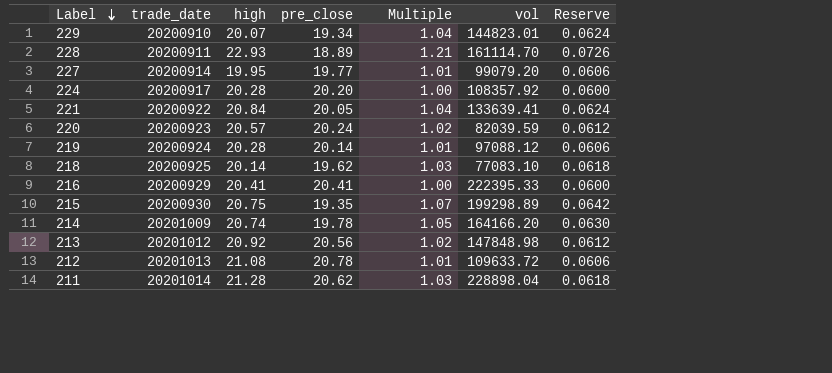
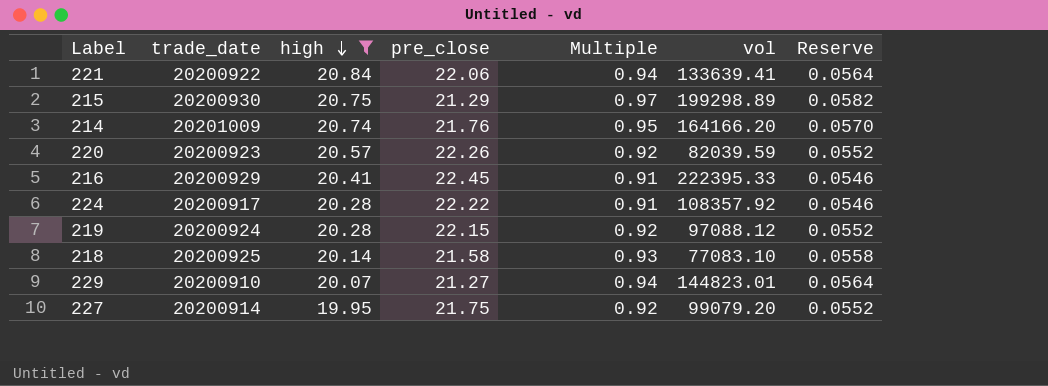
filter: none -> high <= 20.84
row order: Label descending -> high descending
221 | pre_close: 20.05 -> 22.06
221 | Multiple: 1.04 -> 0.94
221 | Reserve: 0.0624 -> 0.0564
215 | pre_close: 19.35 -> 21.29
215 | Multiple: 1.07 -> 0.97
215 | Reserve: 0.0642 -> 0.0582
214 | pre_close: 19.78 -> 21.76
214 | Multiple: 1.05 -> 0.95
214 | Reserve: 0.0630 -> 0.0570
220 | pre_close: 20.24 -> 22.26
220 | Multiple: 1.02 -> 0.92
220 | Reserve: 0.0612 -> 0.0552
216 | pre_close: 20.41 -> 22.45
216 | Multiple: 1.00 -> 0.91
216 | Reserve: 0.0600 -> 0.0546
224 | pre_close: 20.20 -> 22.22
224 | Multiple: 1.00 -> 0.91
224 | Reserve: 0.0600 -> 0.0546
219 | pre_close: 20.14 -> 22.15
219 | Multiple: 1.01 -> 0.92
219 | Reserve: 0.0606 -> 0.0552
218 | pre_close: 19.62 -> 21.58
218 | Multiple: 1.03 -> 0.93
218 | Reserve: 0.0618 -> 0.0558
229 | pre_close: 19.34 -> 21.27
229 | Multiple: 1.04 -> 0.94
229 | Reserve: 0.0624 -> 0.0564
227 | pre_close: 19.77 -> 21.75
227 | Multiple: 1.01 -> 0.92
227 | Reserve: 0.0606 -> 0.0552

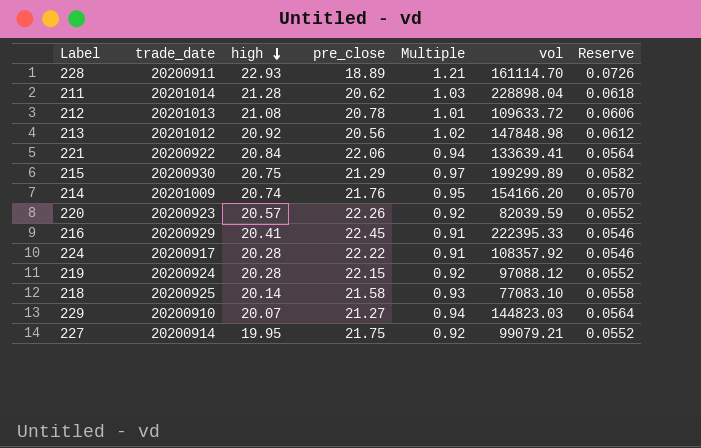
filter: high <= 20.84 -> none
215 | vol: 199298.89 -> 199299.89
214 | vol: 164166.20 -> 154166.20
229 | vol: 144823.01 -> 144823.03
227 | vol: 99079.20 -> 99079.21

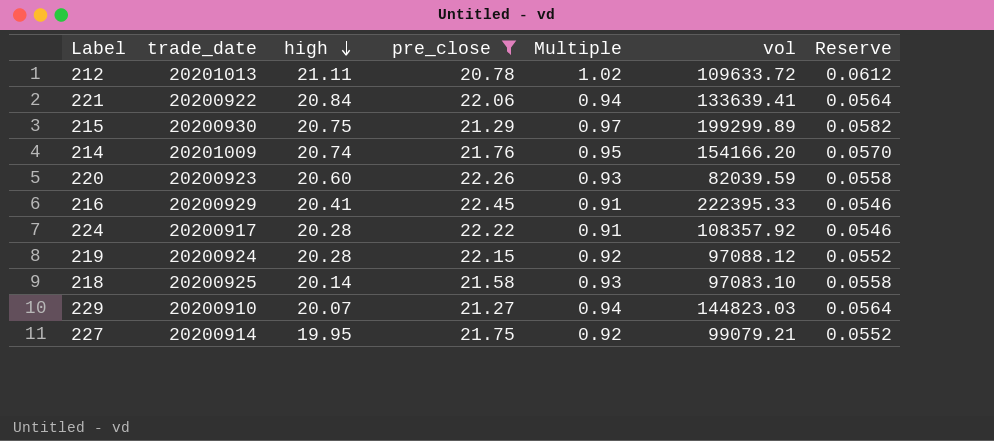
filter: none -> pre_close >= 20.78
212 | high: 21.08 -> 21.11
212 | Multiple: 1.01 -> 1.02
212 | Reserve: 0.0606 -> 0.0612
220 | high: 20.57 -> 20.60
220 | Multiple: 0.92 -> 0.93
220 | Reserve: 0.0552 -> 0.0558
218 | vol: 77083.10 -> 97083.10

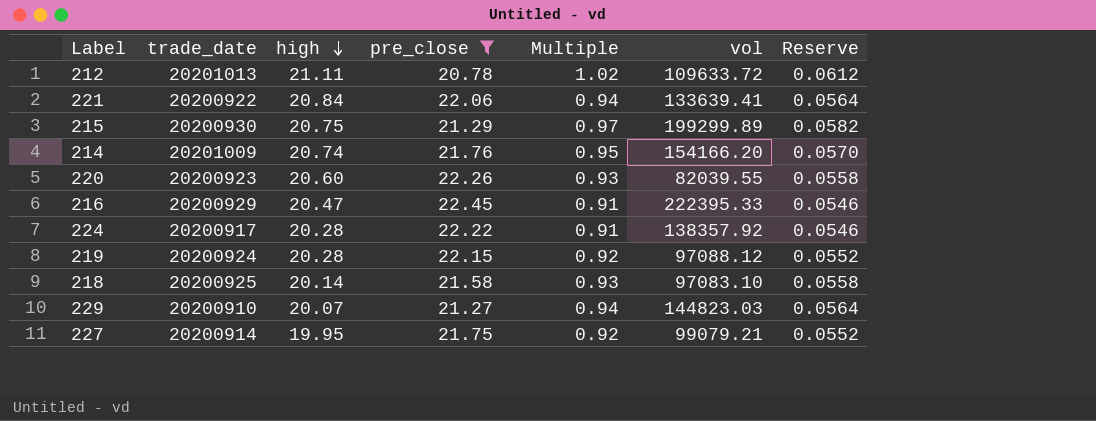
220 | vol: 82039.59 -> 82039.55
216 | high: 20.41 -> 20.47
224 | vol: 108357.92 -> 138357.92

